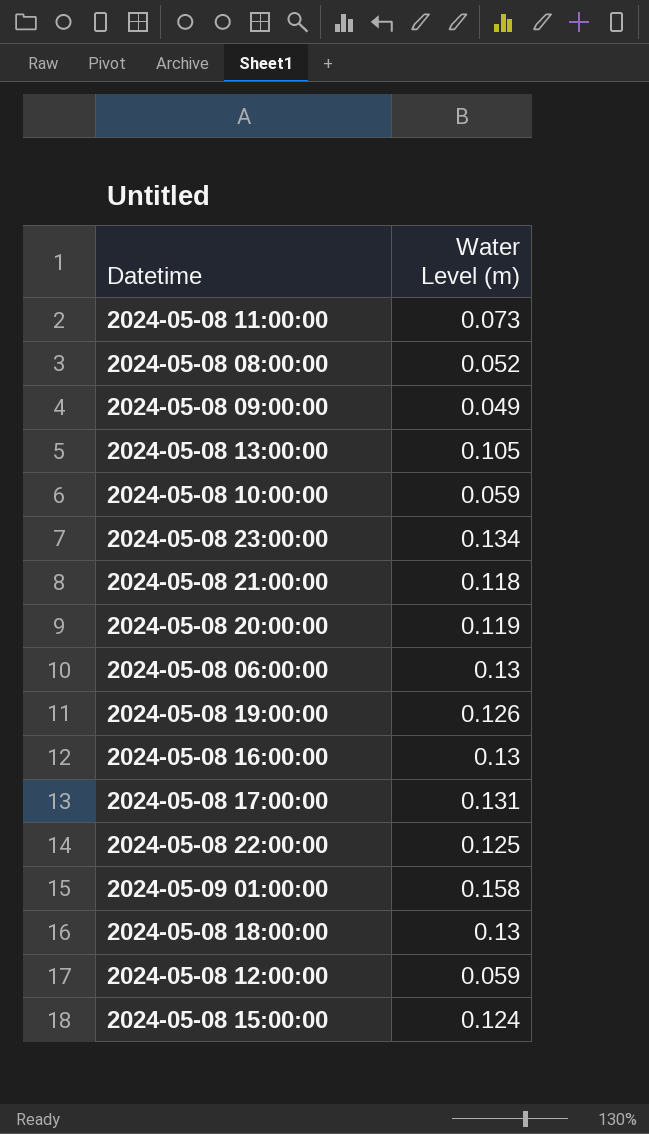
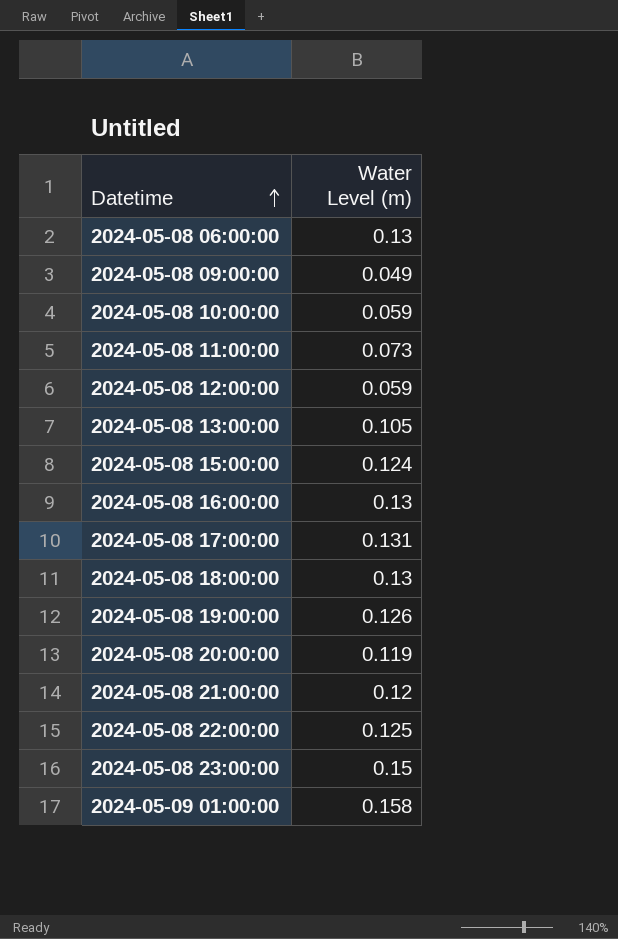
row order: none -> Datetime ascending
row 2024-05-08 08:00:00: 0.052 -> none
2024-05-08 21:00:00 | Water Level (m): 0.118 -> 0.12
2024-05-08 23:00:00 | Water Level (m): 0.134 -> 0.15

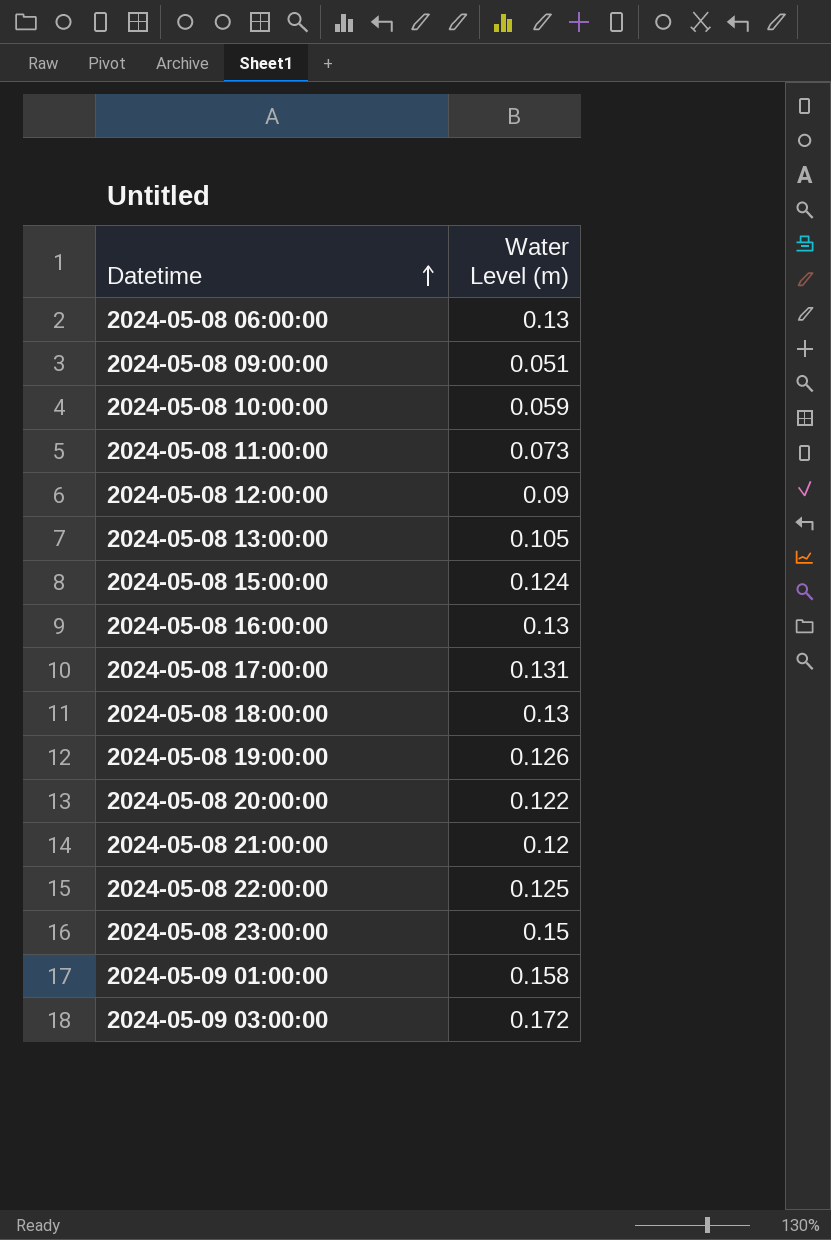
2024-05-08 09:00:00 | Water Level (m): 0.049 -> 0.051
2024-05-08 12:00:00 | Water Level (m): 0.059 -> 0.09
2024-05-08 20:00:00 | Water Level (m): 0.119 -> 0.122
row 2024-05-09 03:00:00: none -> 0.172

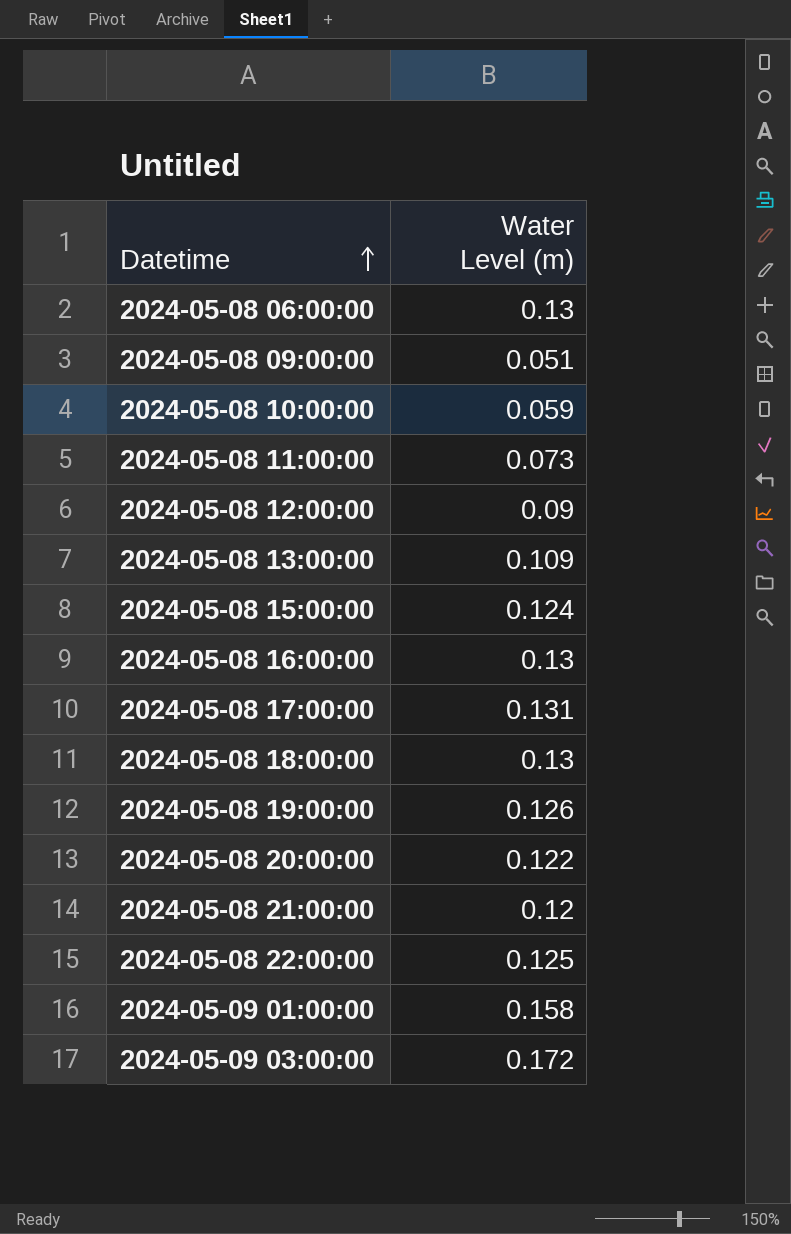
row 2024-05-08 23:00:00: 0.15 -> none
2024-05-08 13:00:00 | Water Level (m): 0.105 -> 0.109

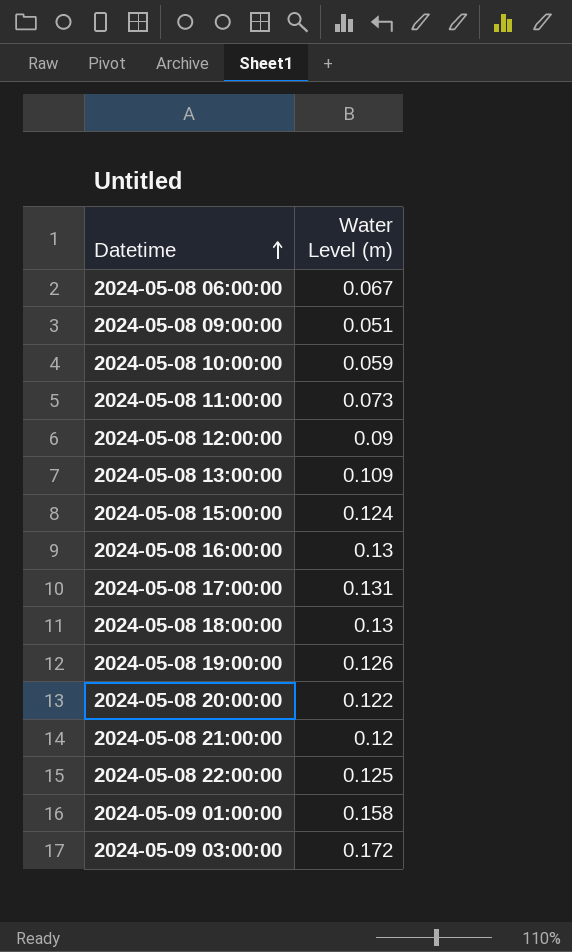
2024-05-08 06:00:00 | Water Level (m): 0.13 -> 0.067

